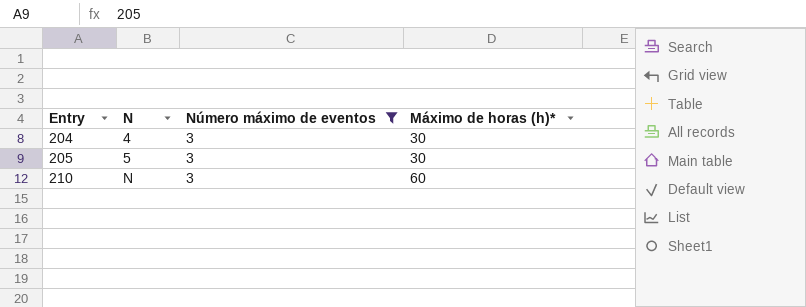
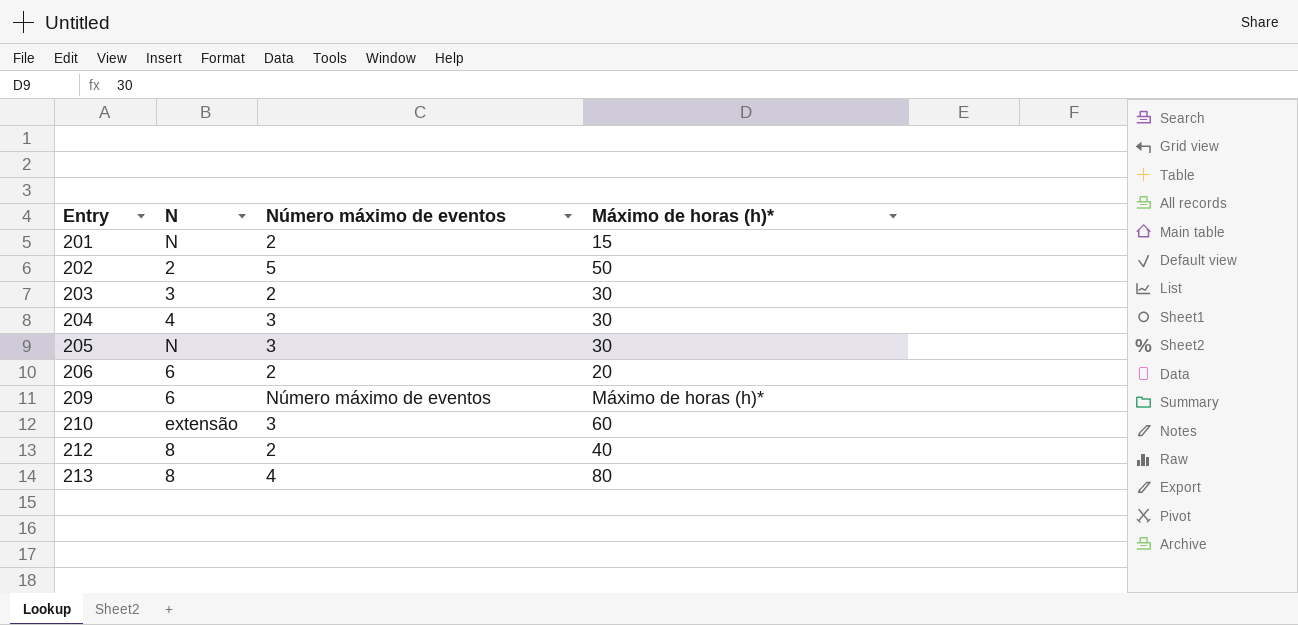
filter: Número máximo de eventos = 3 -> none
205 | N: 5 -> N
210 | N: N -> extensão

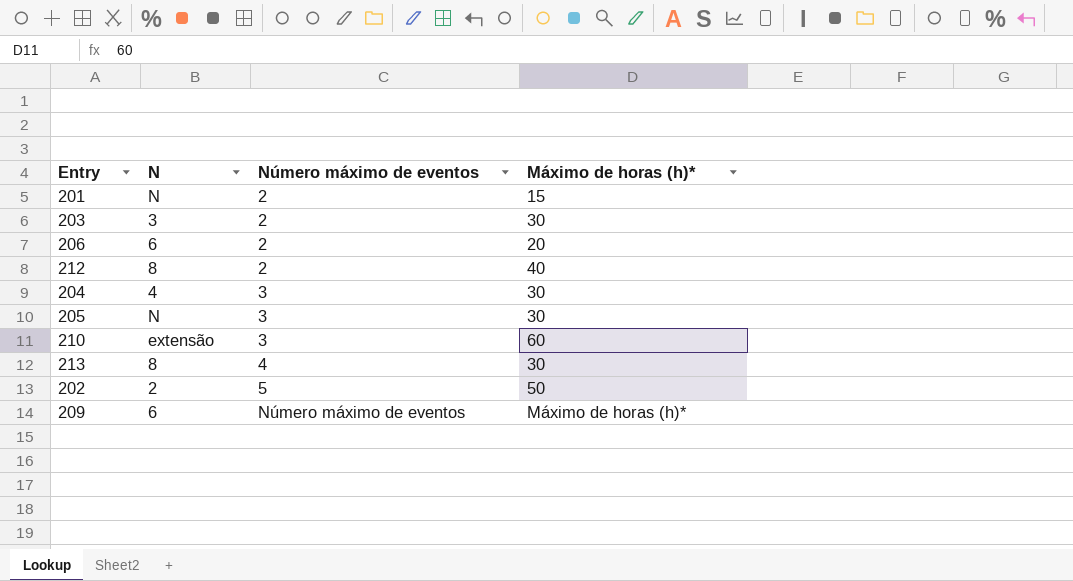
row order: Entry ascending -> Número máximo de eventos ascending
213 | Máximo de horas (h)*: 80 -> 30

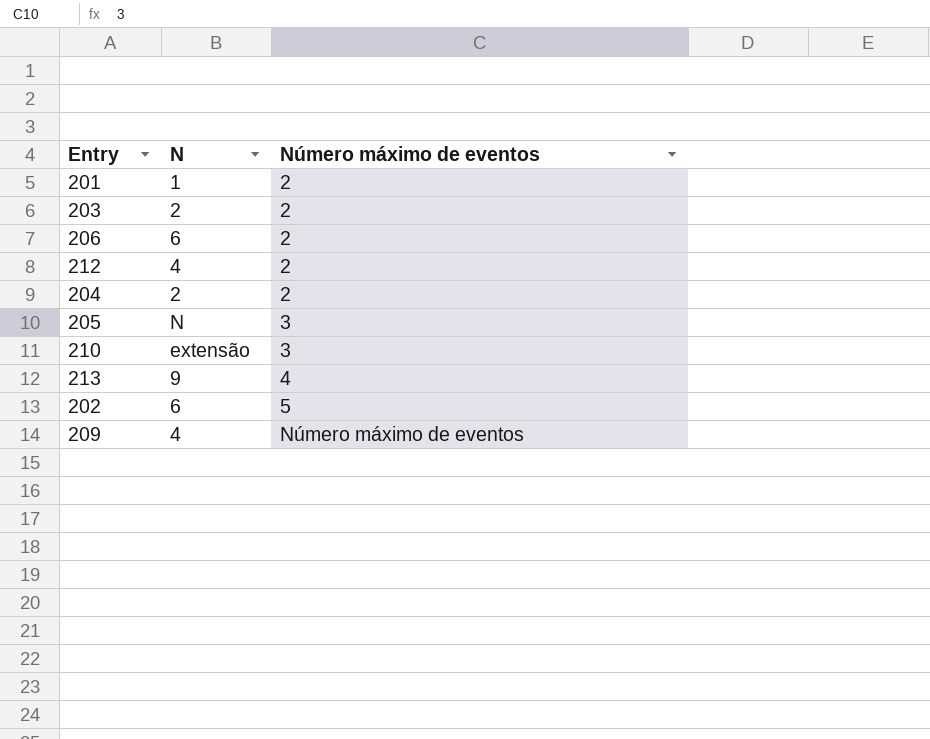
column Máximo de horas (h)* | position: 4 -> none
201 | N: N -> 1
203 | N: 3 -> 2
212 | N: 8 -> 4
204 | N: 4 -> 2
204 | Número máximo de eventos: 3 -> 2
213 | N: 8 -> 9
202 | N: 2 -> 6
209 | N: 6 -> 4

